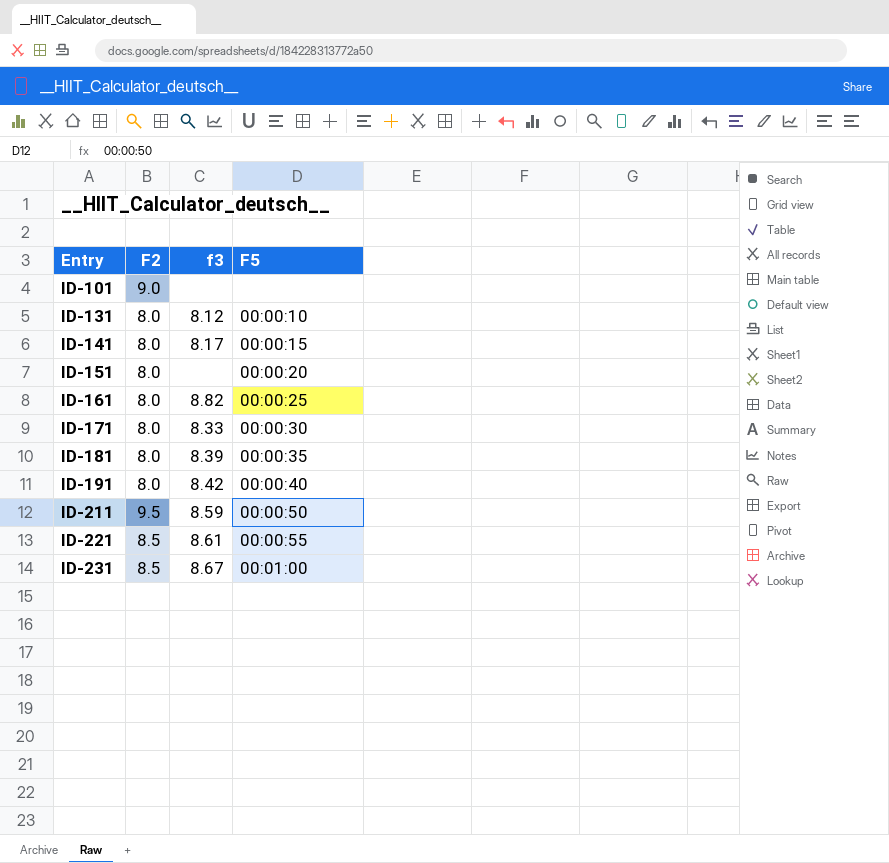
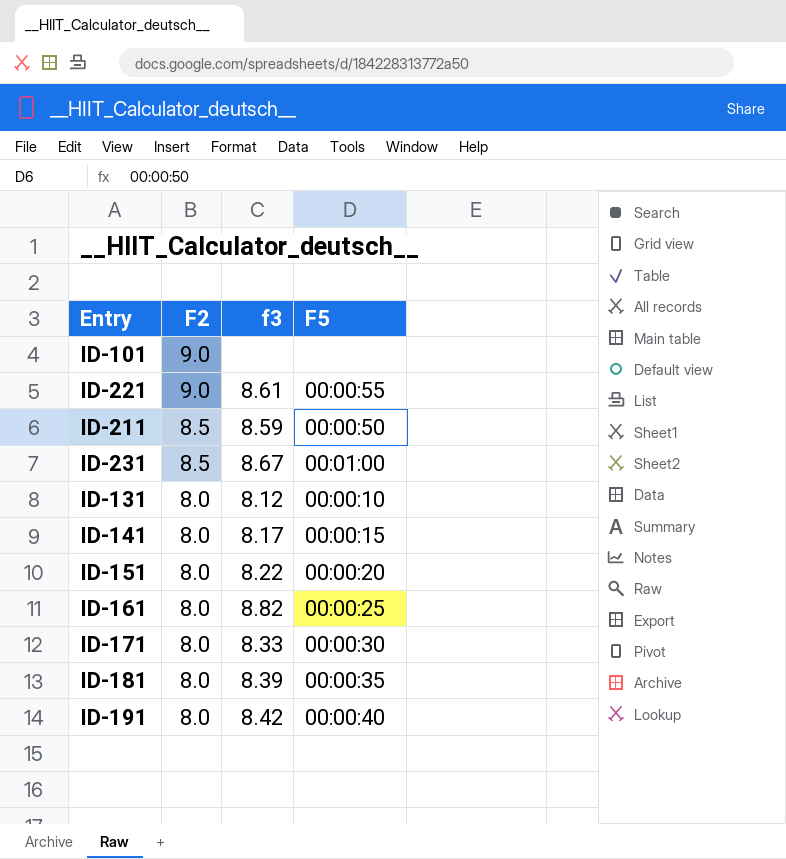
row order: Entry ascending -> F2 descending
ID-221 | F2: 8.5 -> 9.0
ID-211 | F2: 9.5 -> 8.5
ID-151 | f3: none -> 8.22

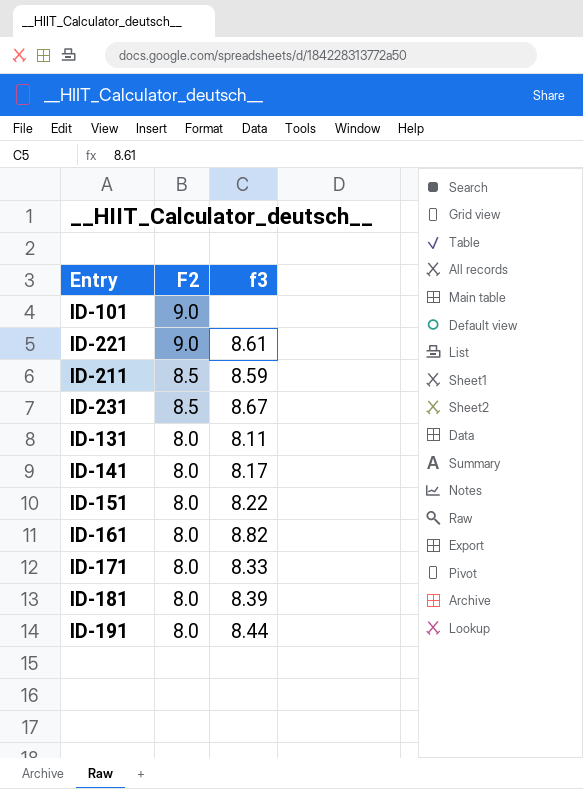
column F5 | position: 4 -> none
ID-131 | f3: 8.12 -> 8.11
ID-191 | f3: 8.42 -> 8.44

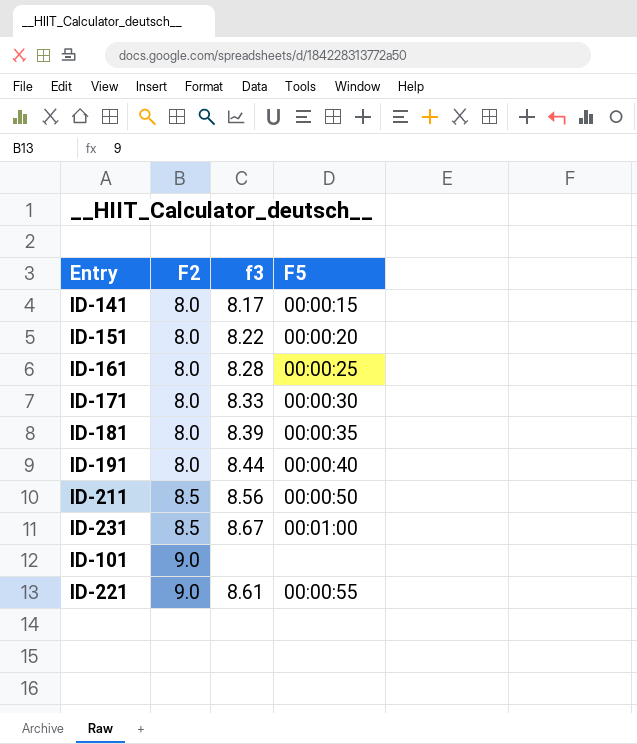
row order: F2 descending -> F2 ascending
column F5 | position: none -> 4
row ID-131: 8.0 | 8.11 -> none
ID-161 | f3: 8.82 -> 8.28
ID-211 | f3: 8.59 -> 8.56

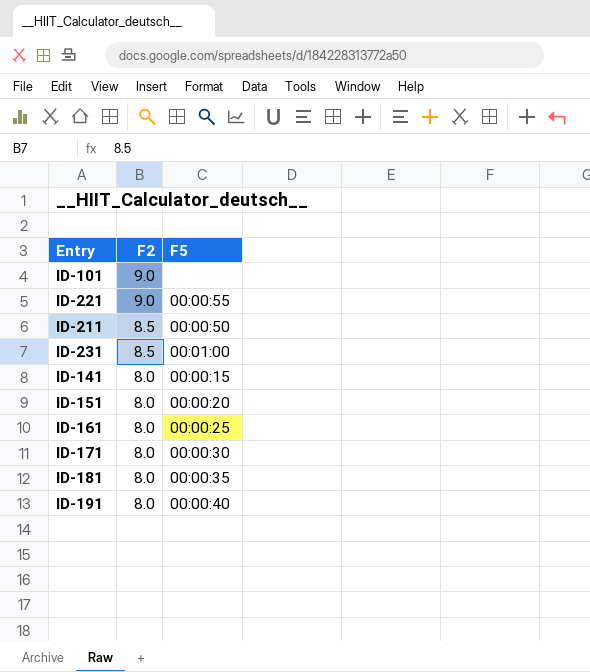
row order: F2 ascending -> F2 descending
column f3 | position: 3 -> none

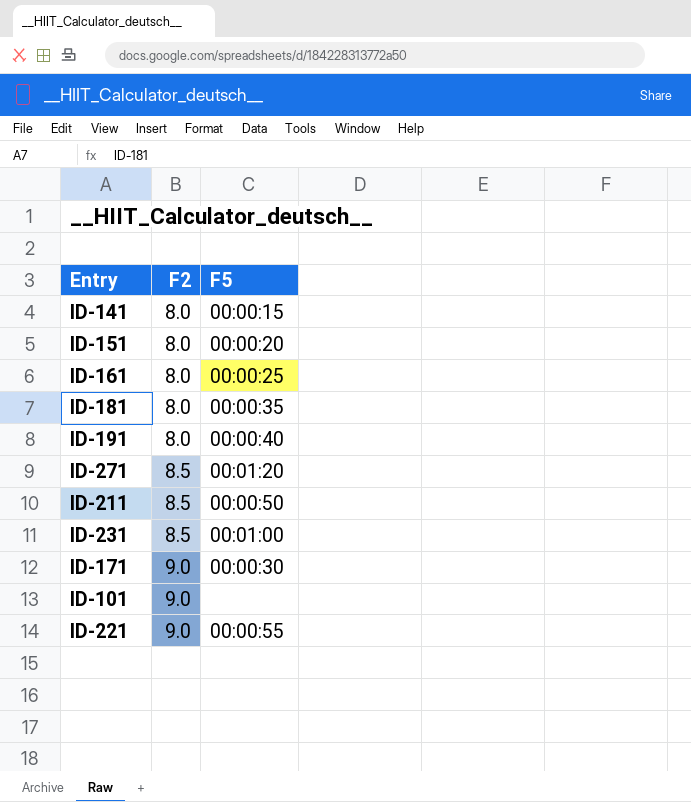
row order: F2 descending -> F2 ascending
row ID-271: none -> 8.5 | 00:01:20
ID-171 | F2: 8.0 -> 9.0

